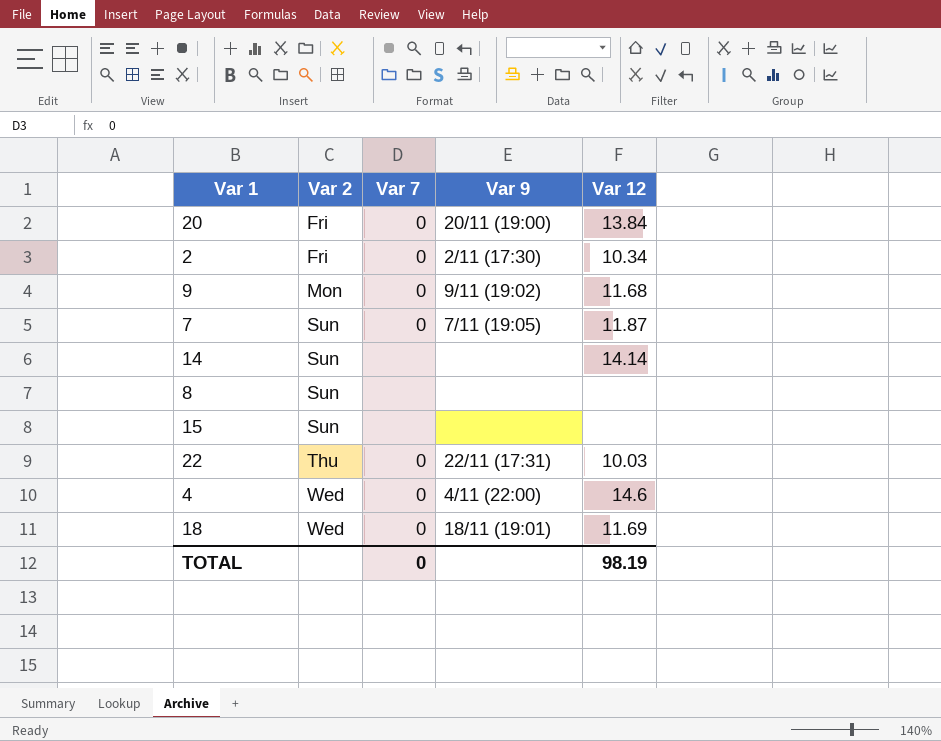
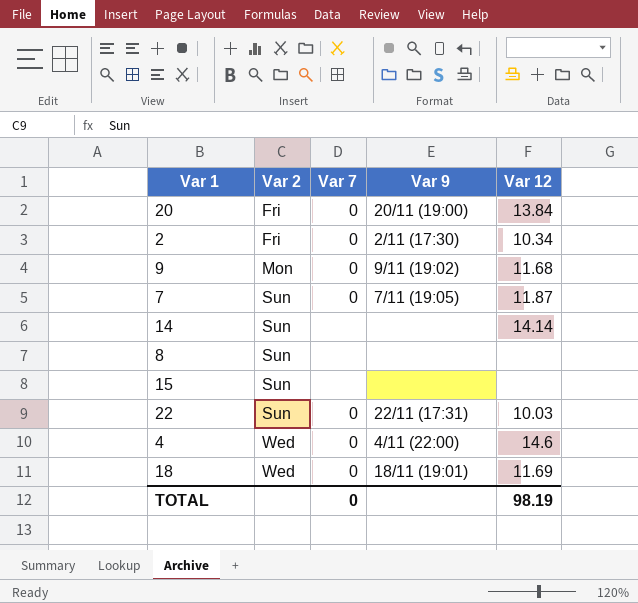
22 | Var 2: Thu -> Sun

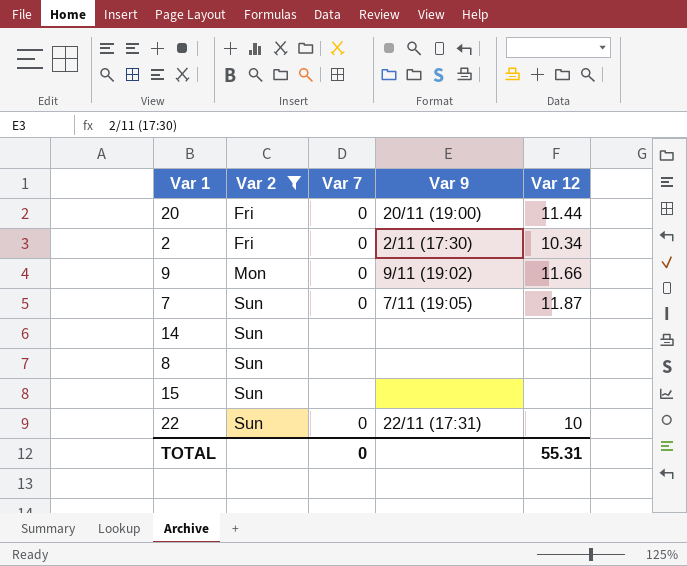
filter: none -> Var 2 != Wed
20 | Var 12: 13.84 -> 11.44
9 | Var 12: 11.68 -> 11.66
14 | Var 12: 14.14 -> none
22 | Var 12: 10.03 -> 10
TOTAL | Var 12: 98.19 -> 55.31

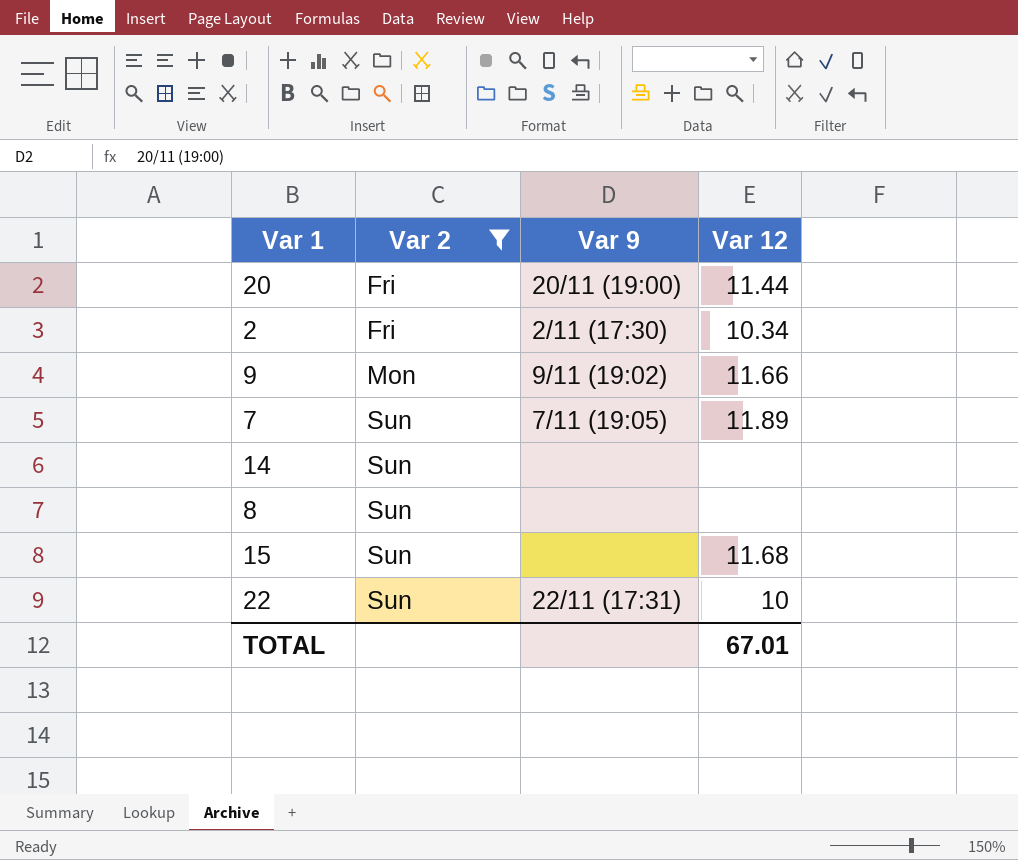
column Var 7 | position: 3 -> none
7 | Var 12: 11.87 -> 11.89
15 | Var 12: none -> 11.68
TOTAL | Var 12: 55.31 -> 67.01

